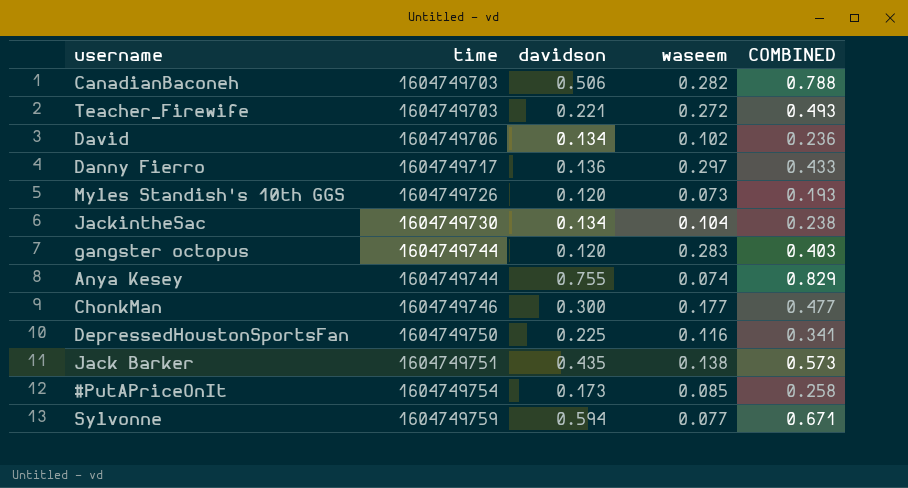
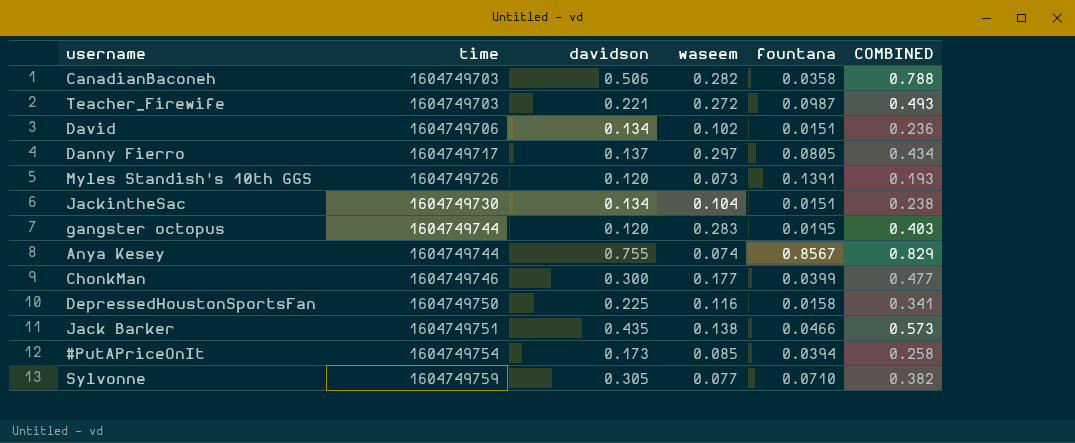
column fountana | position: none -> 5
Danny Fierro | davidson: 0.136 -> 0.137
Danny Fierro | COMBINED: 0.433 -> 0.434
Sylvonne | davidson: 0.594 -> 0.305
Sylvonne | COMBINED: 0.671 -> 0.382

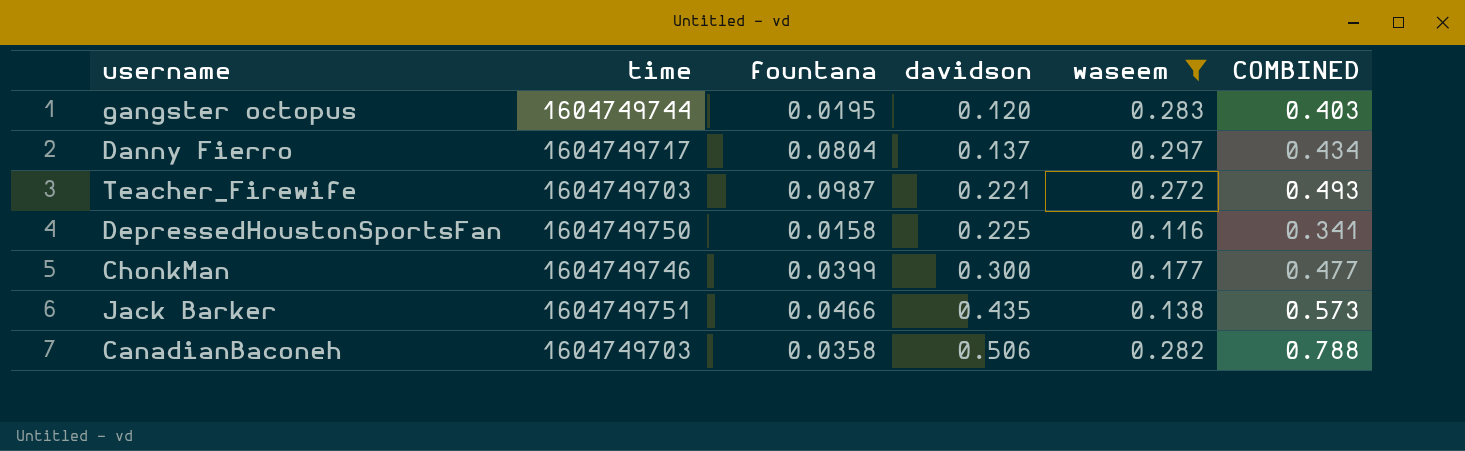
filter: none -> waseem >= 0.116
row order: time ascending -> davidson ascending
column fountana | position: 5 -> 3
Danny Fierro | fountana: 0.0805 -> 0.0804

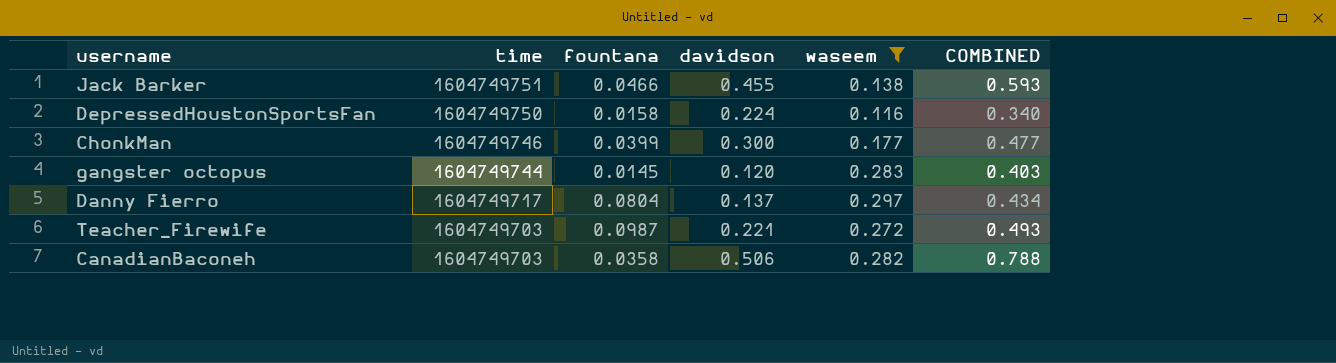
row order: davidson ascending -> time descending
Jack Barker | davidson: 0.435 -> 0.455
Jack Barker | COMBINED: 0.573 -> 0.593
DepressedHoustonSportsFan | davidson: 0.225 -> 0.224
DepressedHoustonSportsFan | COMBINED: 0.341 -> 0.340
gangster octopus | fountana: 0.0195 -> 0.0145

